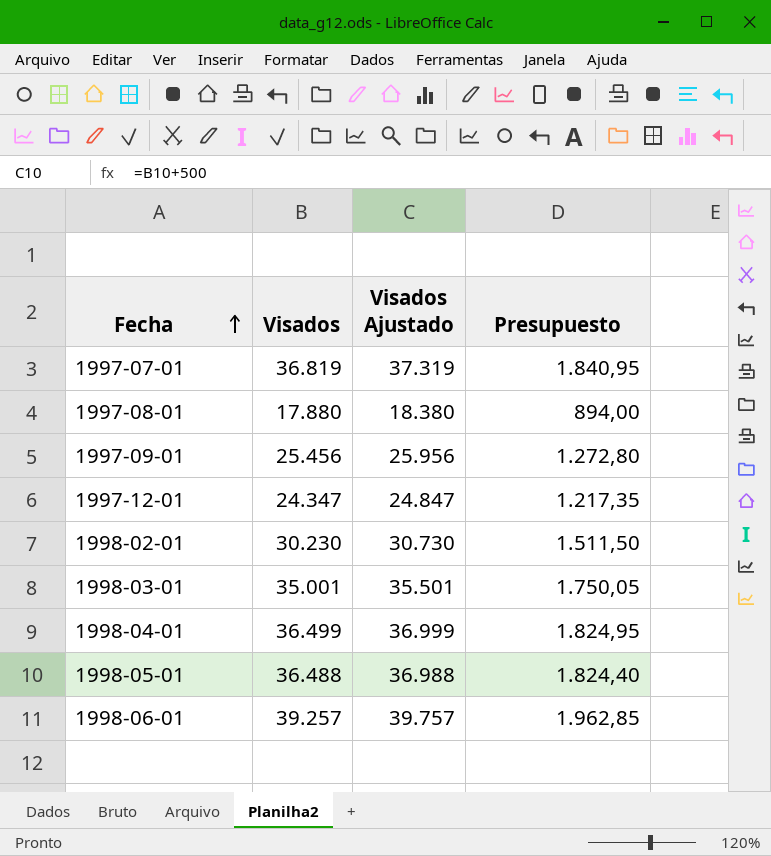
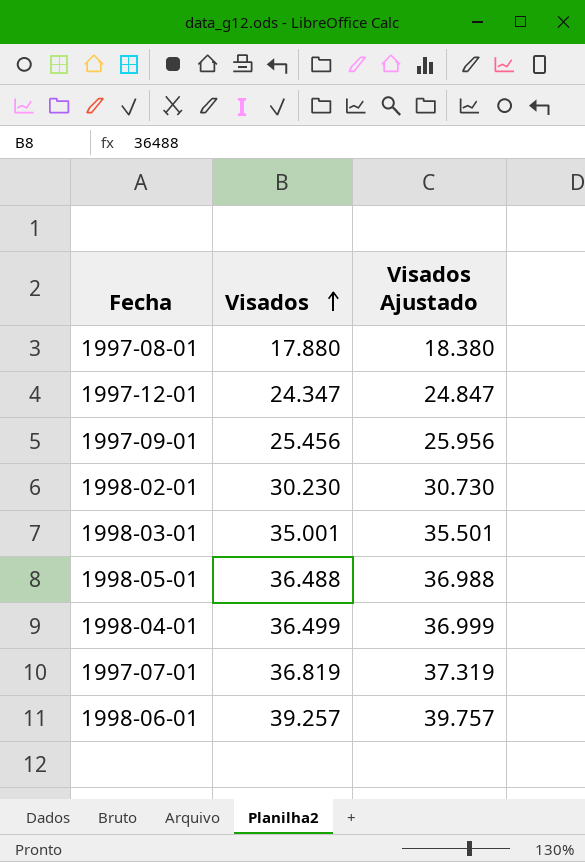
row order: Fecha ascending -> Visados ascending
column Presupuesto | formula: [Visados] * 0,05 -> none

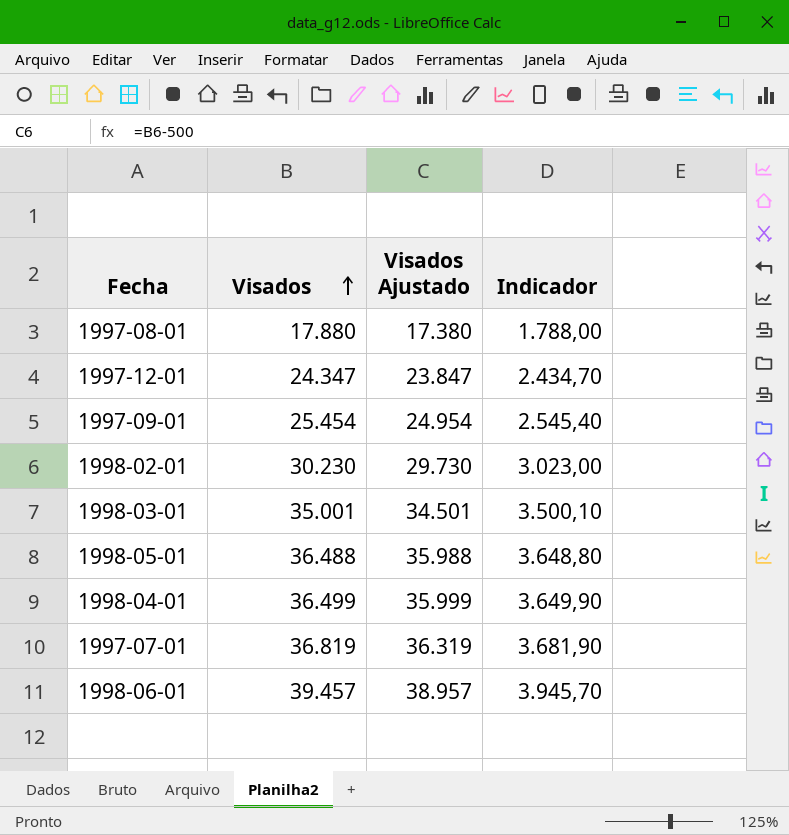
column Visados Ajustado | formula: [Visados] + 500 -> [Visados] - 500
column Indicador | formula: none -> [Visados] * 0,1
1997-09-01 | Visados: 25.456 -> 25.454
1998-06-01 | Visados: 39.257 -> 39.457

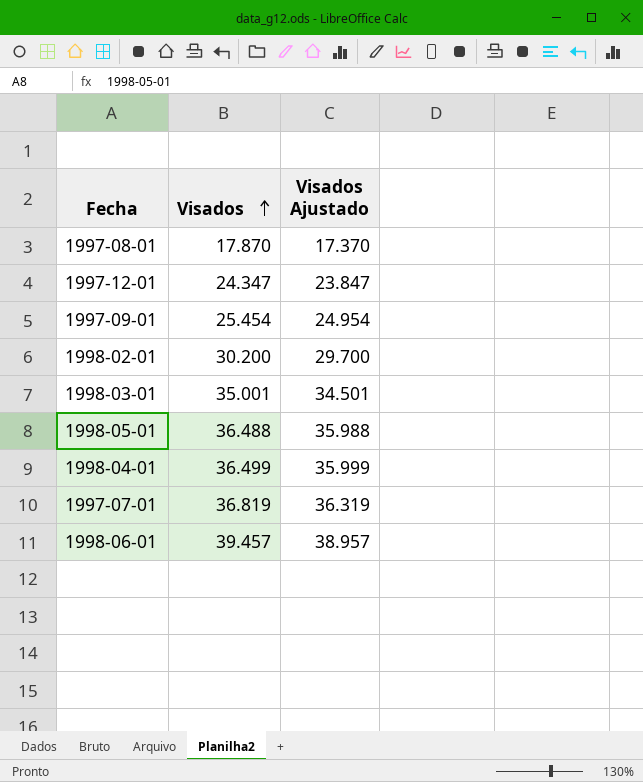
column Indicador | formula: [Visados] * 0,1 -> none
1997-08-01 | Visados: 17.880 -> 17.870
1997-08-01 | Visados Ajustado: 17.380 -> 17.370
1998-02-01 | Visados: 30.230 -> 30.200
1998-02-01 | Visados Ajustado: 29.730 -> 29.700

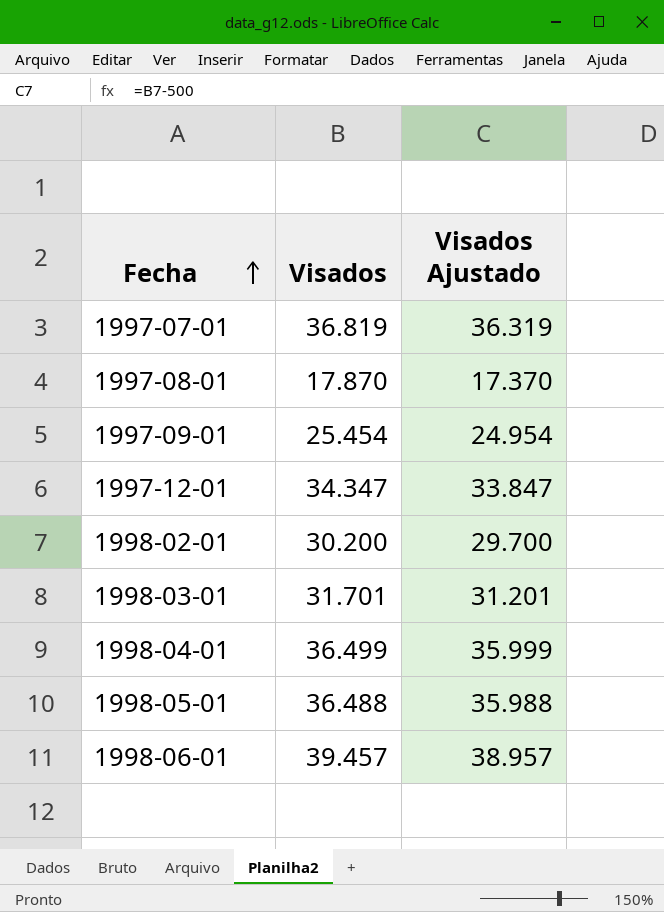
row order: Visados ascending -> Fecha ascending
1997-12-01 | Visados: 24.347 -> 34.347
1997-12-01 | Visados Ajustado: 23.847 -> 33.847
1998-03-01 | Visados: 35.001 -> 31.701
1998-03-01 | Visados Ajustado: 34.501 -> 31.201

